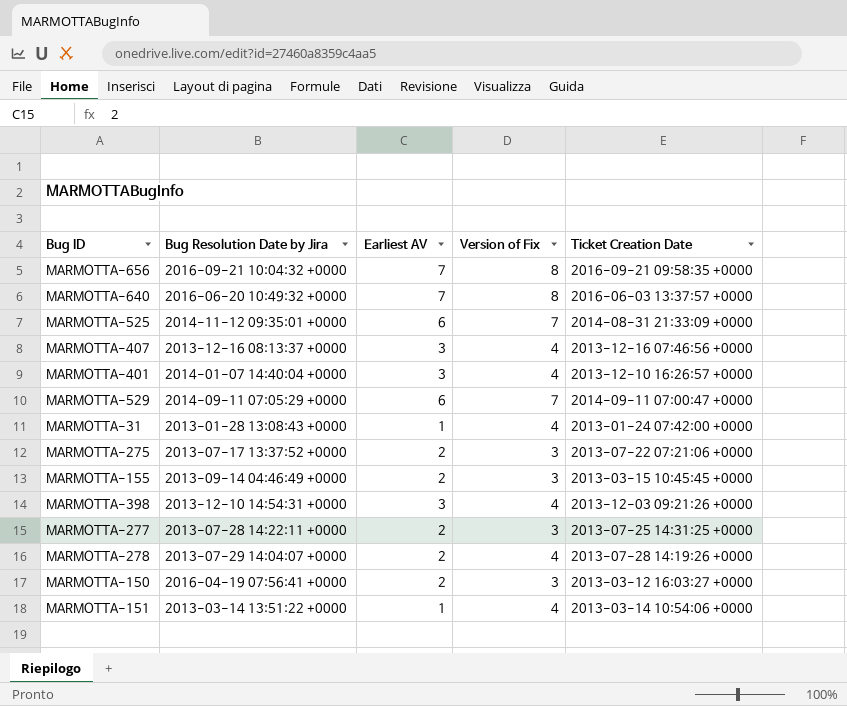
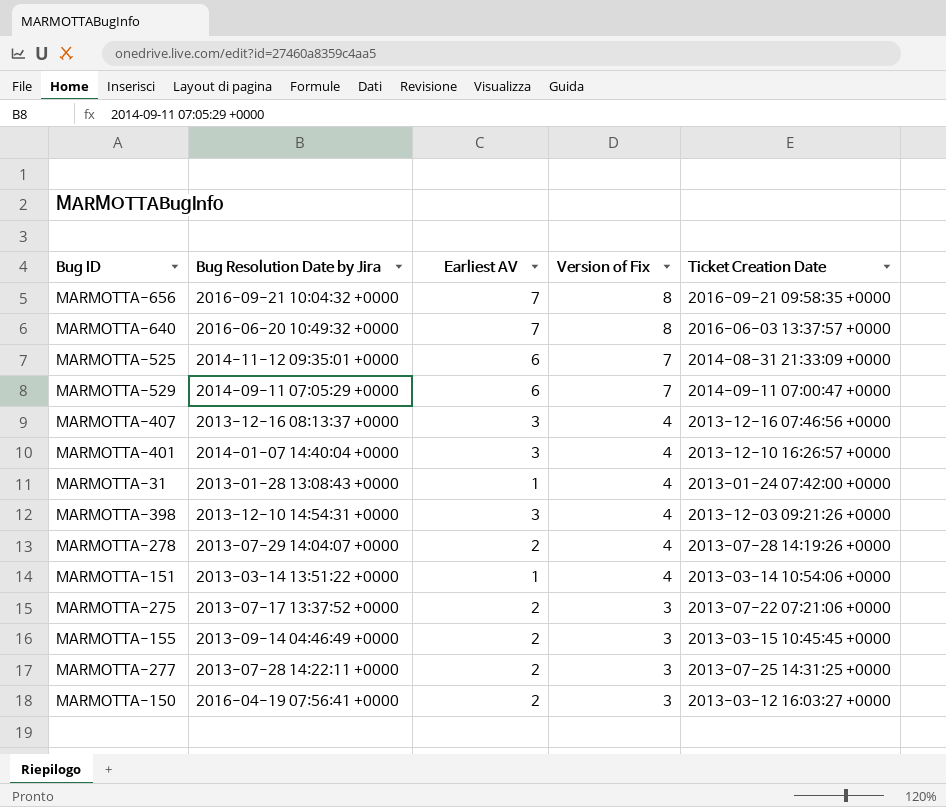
row order: none -> Version of Fix descending

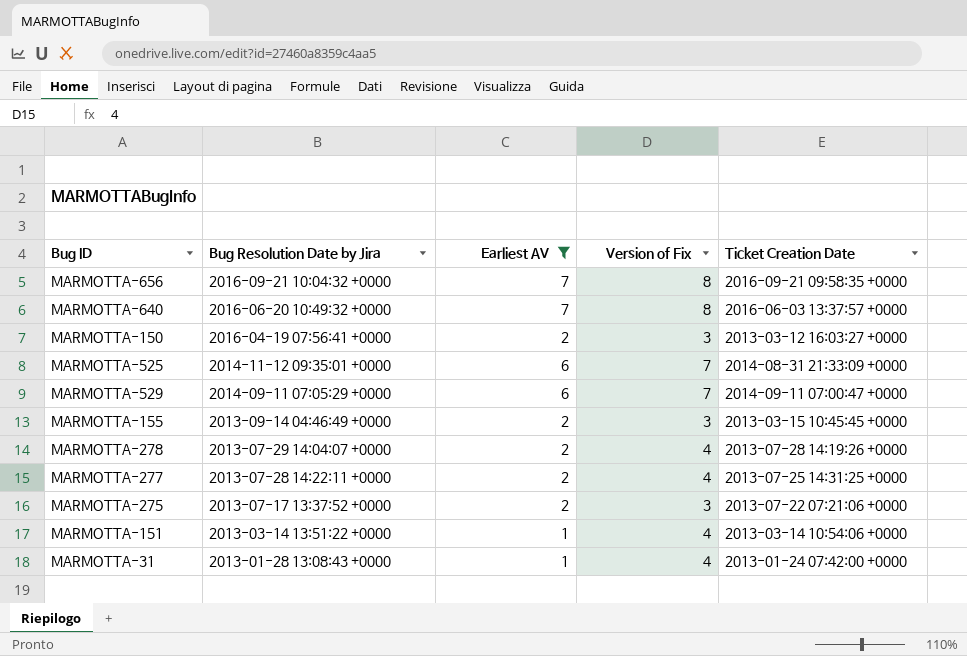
filter: none -> Earliest AV != 3
row order: Version of Fix descending -> Bug Resolution Date by Jira descending
MARMOTTA-277 | Version of Fix: 3 -> 4

